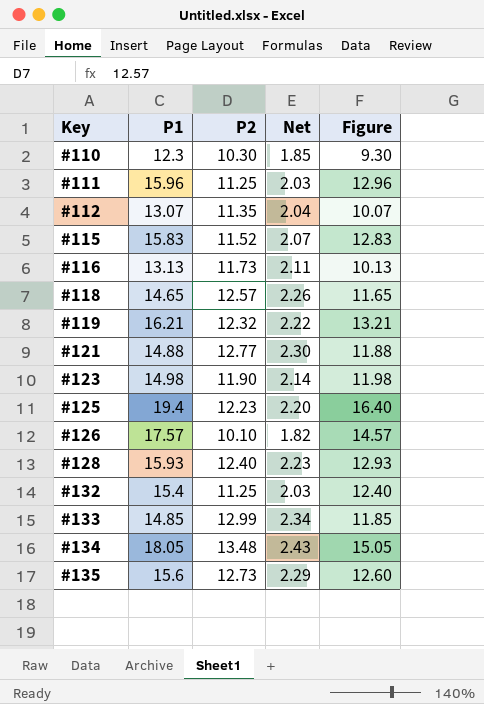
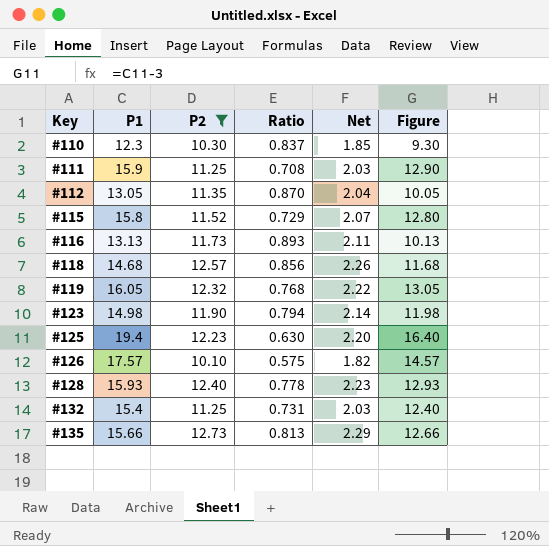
filter: none -> P2 <= 12.73
column Ratio | formula: none -> [P2] / [P1]
#111 | P1: 15.96 -> 15.9
#111 | Figure: 12.96 -> 12.90
#112 | P1: 13.07 -> 13.05
#112 | Figure: 10.07 -> 10.05
#115 | P1: 15.83 -> 15.8
#115 | Figure: 12.83 -> 12.80
#118 | P1: 14.65 -> 14.68
#118 | Figure: 11.65 -> 11.68
#119 | P1: 16.21 -> 16.05
#119 | Figure: 13.21 -> 13.05
#135 | P1: 15.6 -> 15.66
#135 | Figure: 12.60 -> 12.66

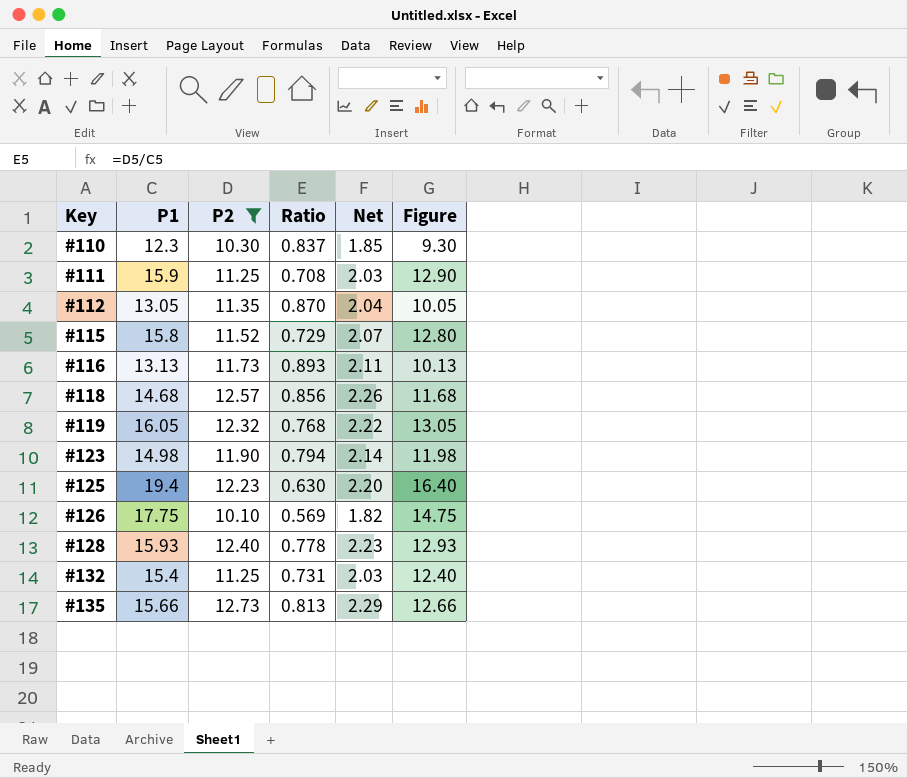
#126 | P1: 17.57 -> 17.75
#126 | Ratio: 0.575 -> 0.569
#126 | Figure: 14.57 -> 14.75

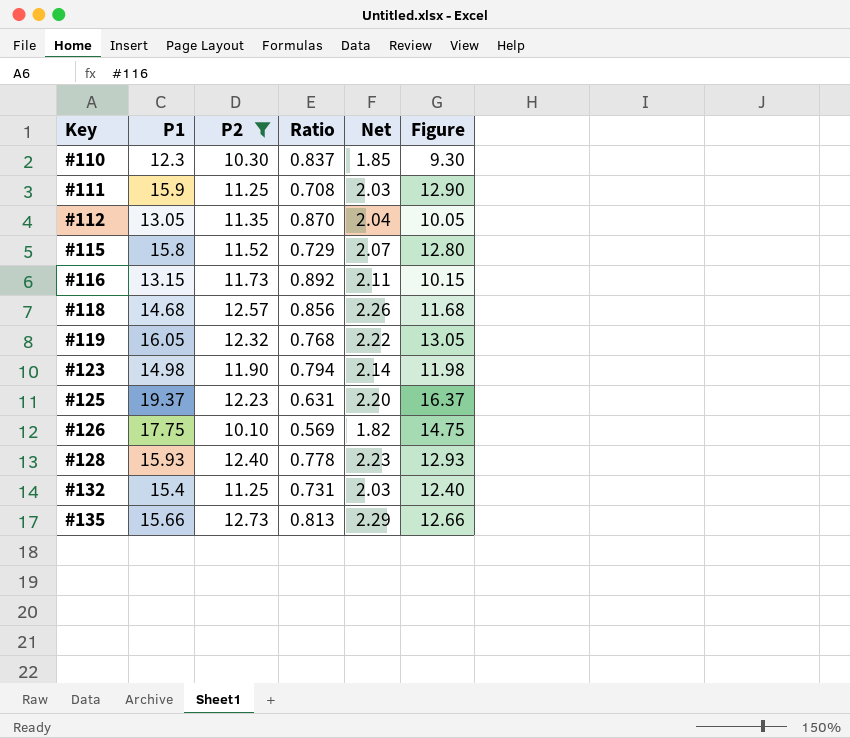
#116 | P1: 13.13 -> 13.15
#116 | Ratio: 0.893 -> 0.892
#116 | Figure: 10.13 -> 10.15
#125 | P1: 19.4 -> 19.37
#125 | Ratio: 0.630 -> 0.631
#125 | Figure: 16.40 -> 16.37

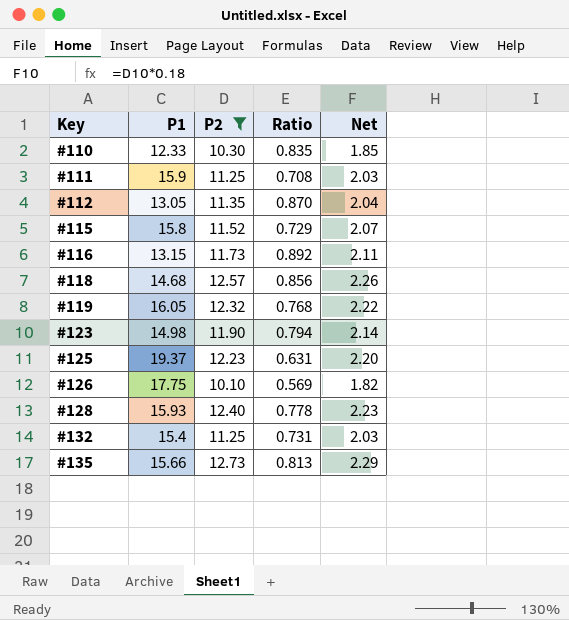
column Figure | formula: [P1] - 3 -> none
#110 | P1: 12.3 -> 12.33
#110 | Ratio: 0.837 -> 0.835

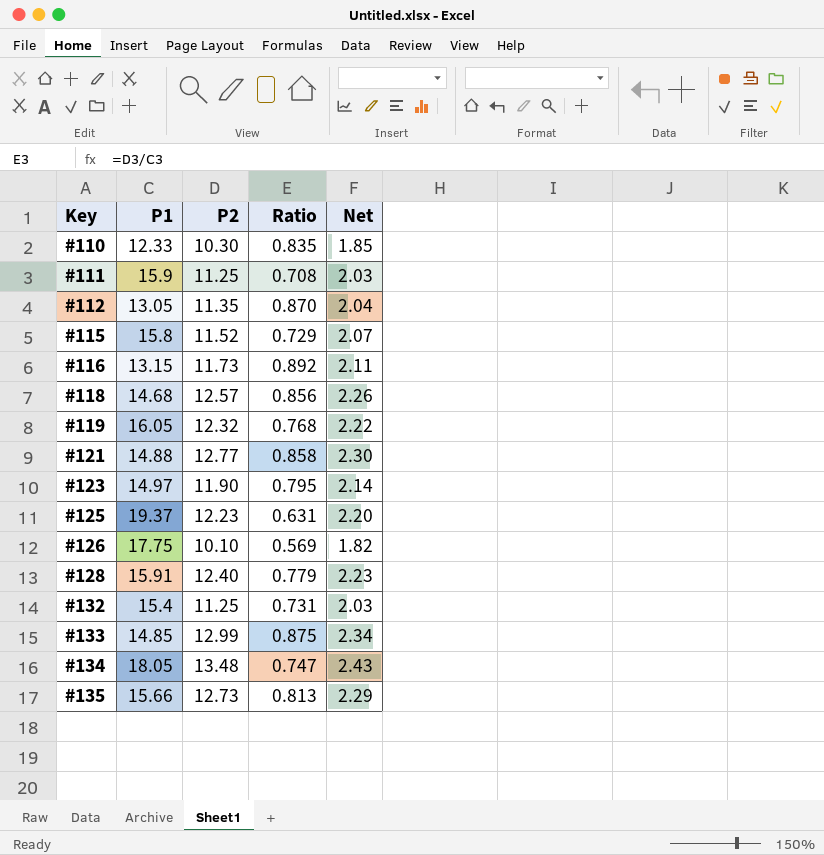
filter: P2 <= 12.73 -> none
#123 | P1: 14.98 -> 14.97
#123 | Ratio: 0.794 -> 0.795
#128 | P1: 15.93 -> 15.91
#128 | Ratio: 0.778 -> 0.779

